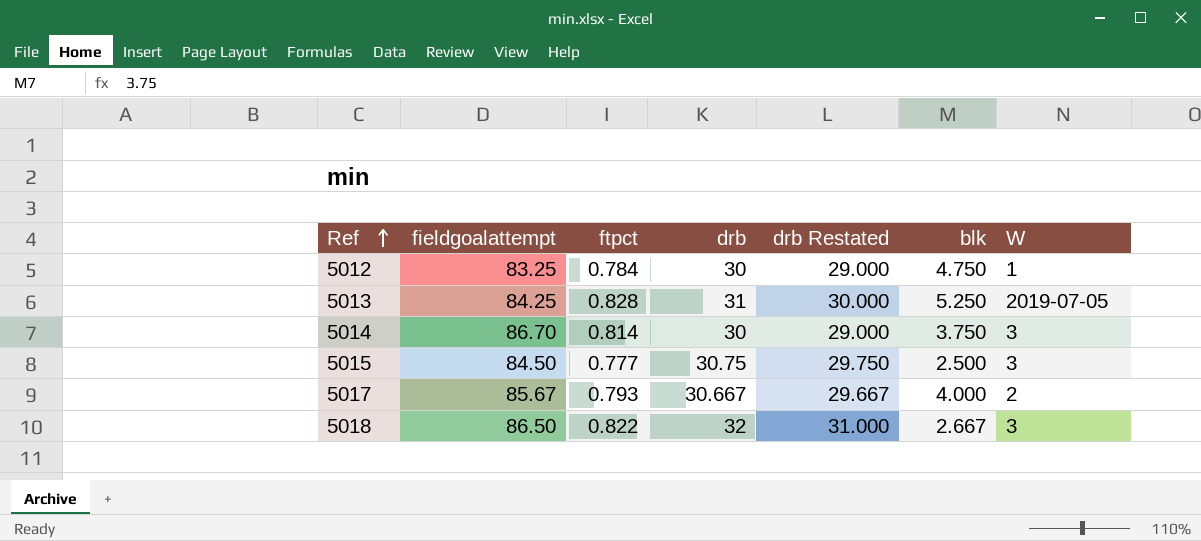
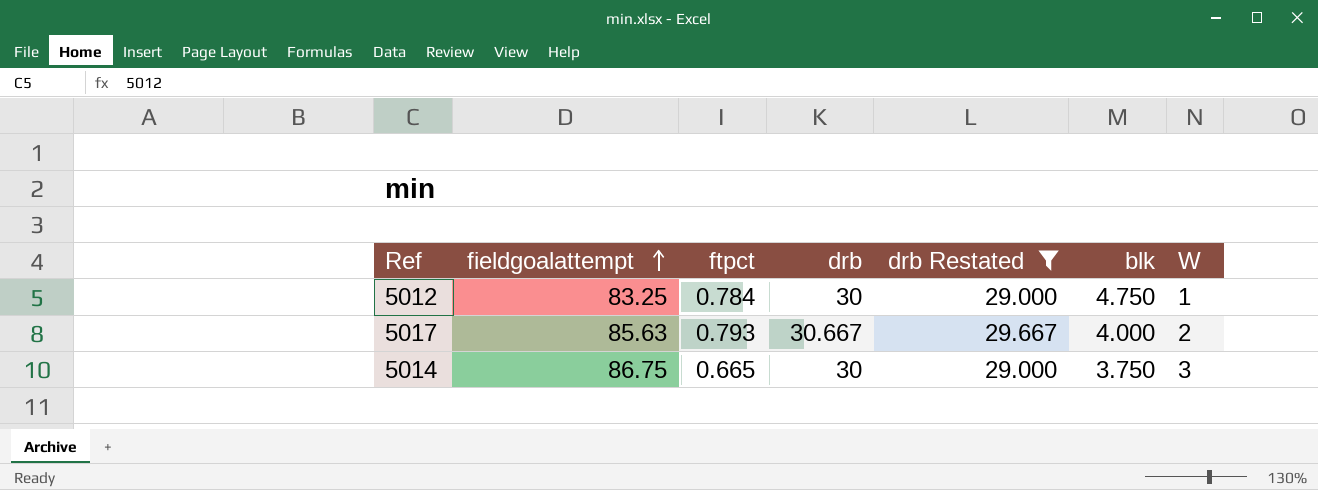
filter: none -> drb Restated <= 29.667
row order: Ref ascending -> fieldgoalattempt ascending
5017 | fieldgoalattempt: 85.67 -> 85.63
5014 | fieldgoalattempt: 86.70 -> 86.75
5014 | ftpct: 0.814 -> 0.665

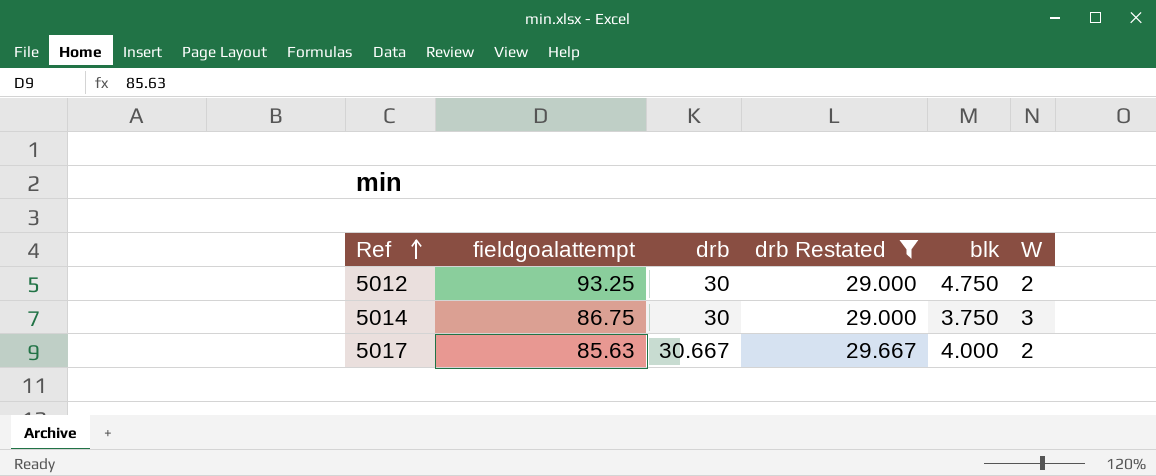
row order: fieldgoalattempt ascending -> Ref ascending
column ftpct | position: 3 -> none
5012 | fieldgoalattempt: 83.25 -> 93.25
5012 | W: 1 -> 2

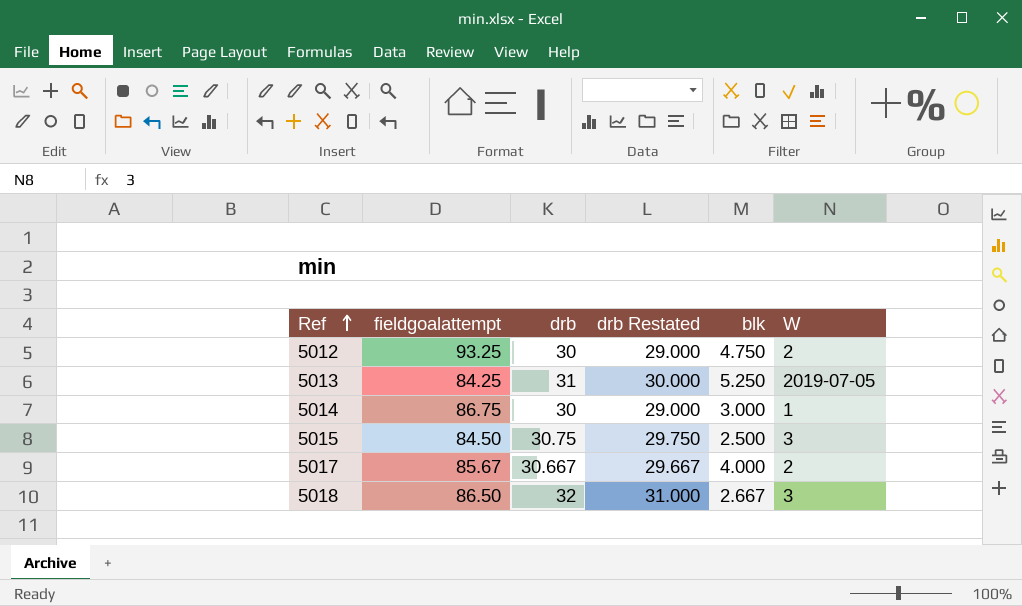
filter: drb Restated <= 29.667 -> none
5014 | blk: 3.750 -> 3.000
5014 | W: 3 -> 1
5017 | fieldgoalattempt: 85.63 -> 85.67

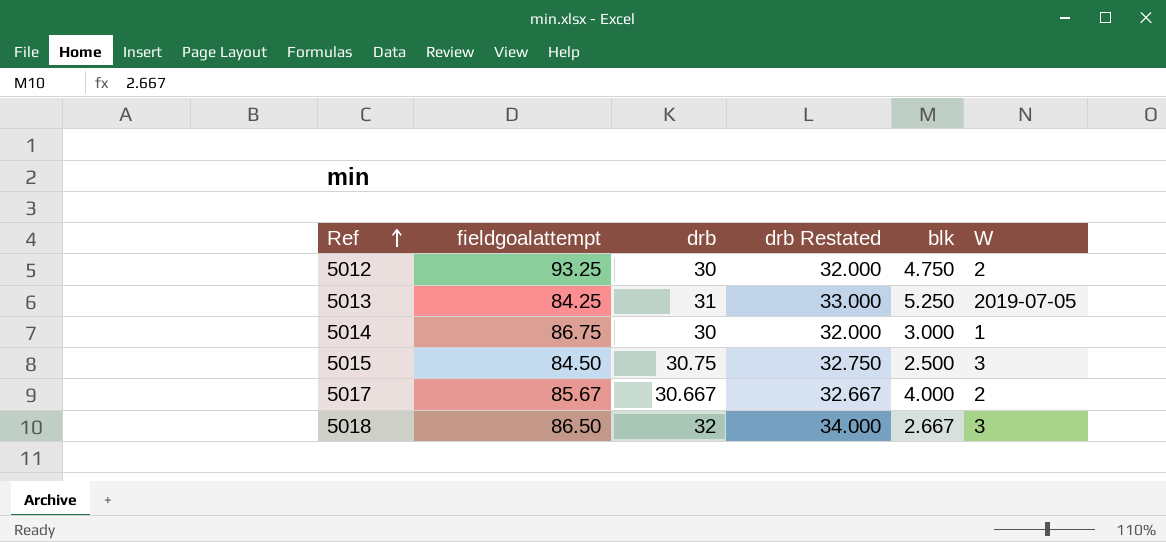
column drb Restated | formula: [drb] - 1 -> [drb] + 2

